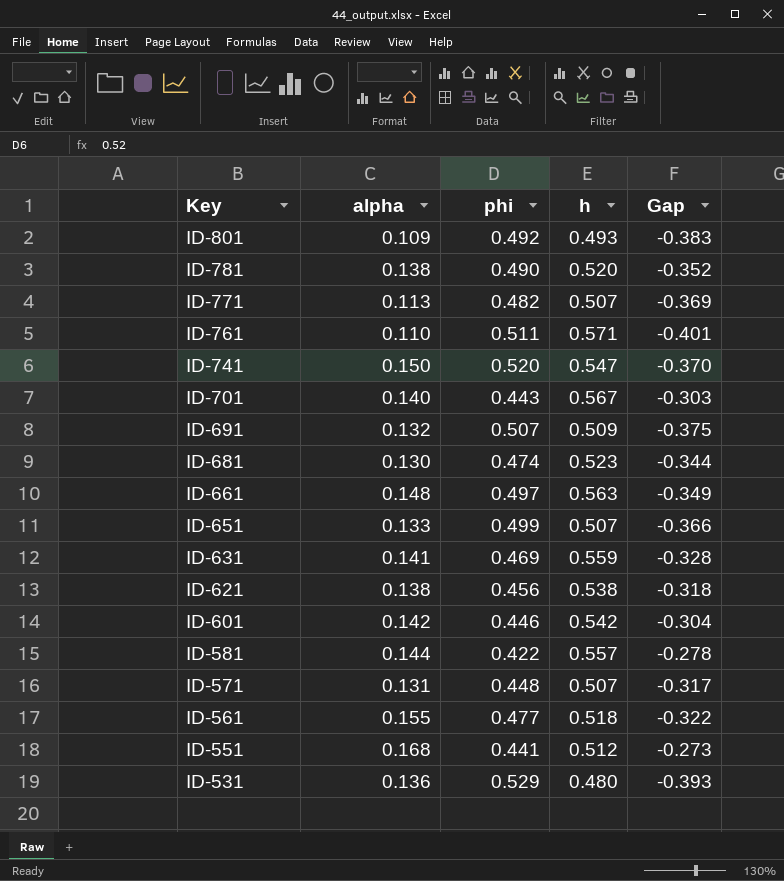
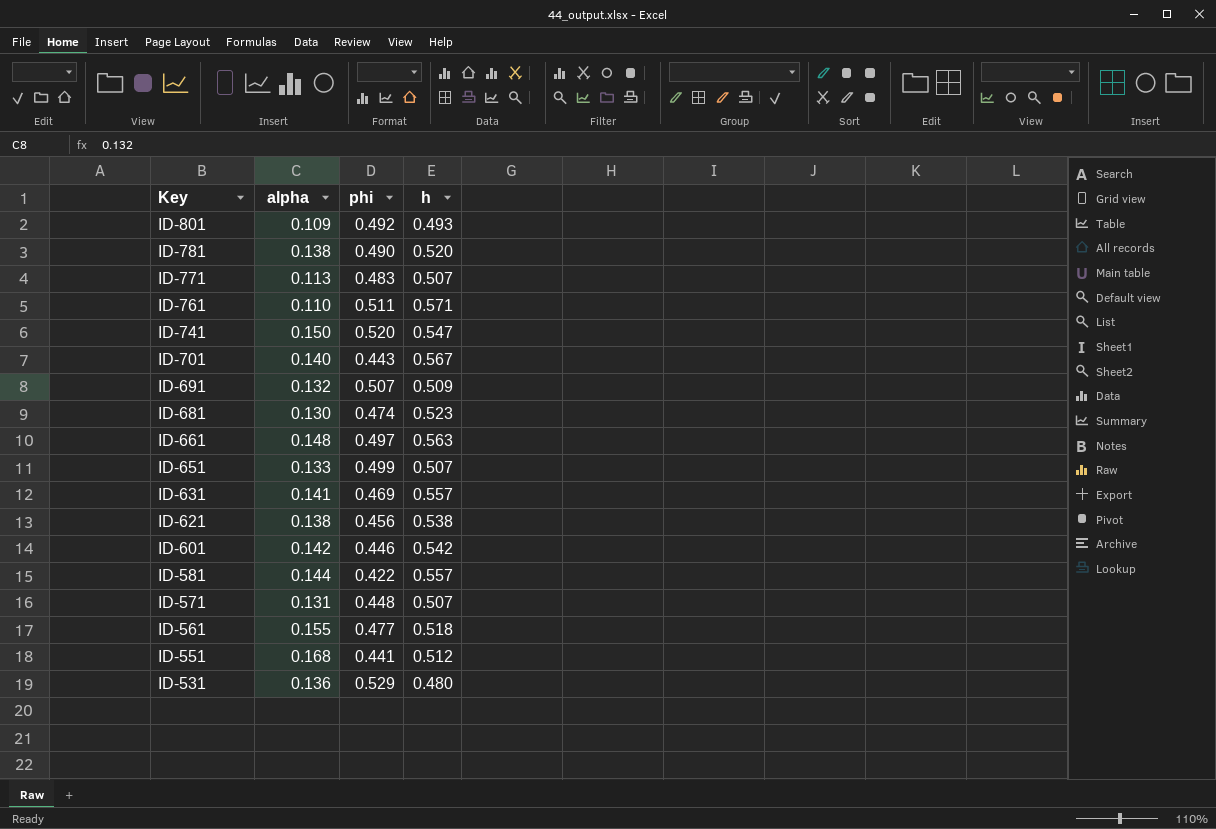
column Gap | formula: [alpha] - [phi] -> none
ID-771 | phi: 0.482 -> 0.483
ID-631 | h: 0.559 -> 0.557

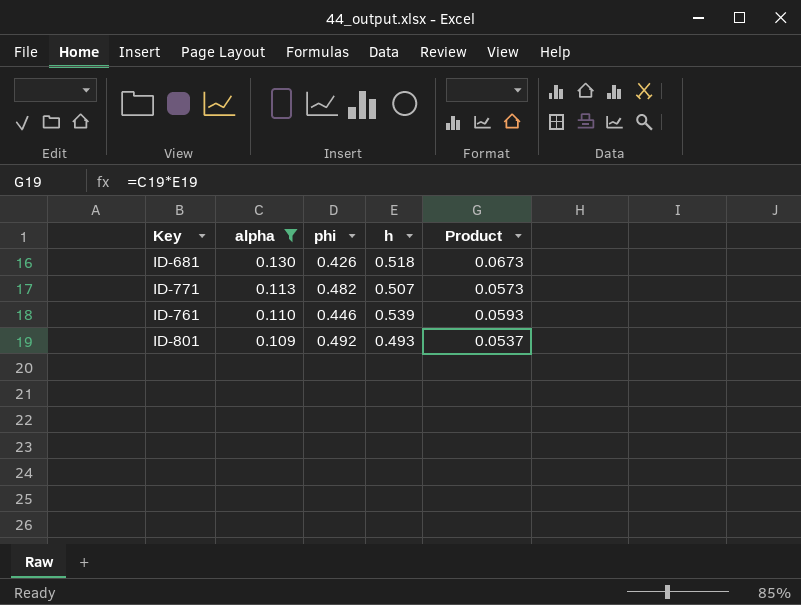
filter: none -> alpha <= 0.130
row order: Key descending -> alpha descending
column Product | formula: none -> [alpha] * [h]
ID-681 | phi: 0.474 -> 0.426
ID-681 | h: 0.523 -> 0.518
ID-771 | phi: 0.483 -> 0.482
ID-761 | phi: 0.511 -> 0.446
ID-761 | h: 0.571 -> 0.539

